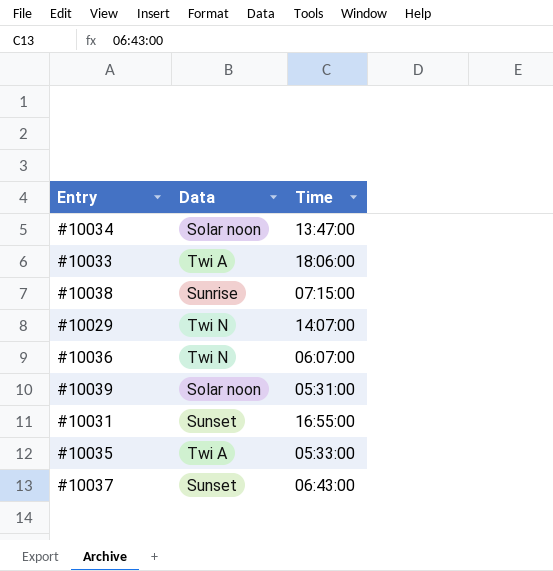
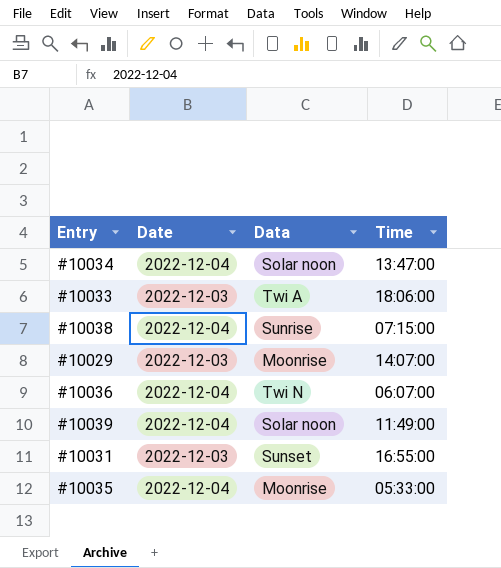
column Date | position: none -> 2
row #10037: Sunset | 06:43:00 -> none
#10029 | Data: Twi N -> Moonrise
#10039 | Time: 05:31:00 -> 11:49:00
#10035 | Data: Twi A -> Moonrise

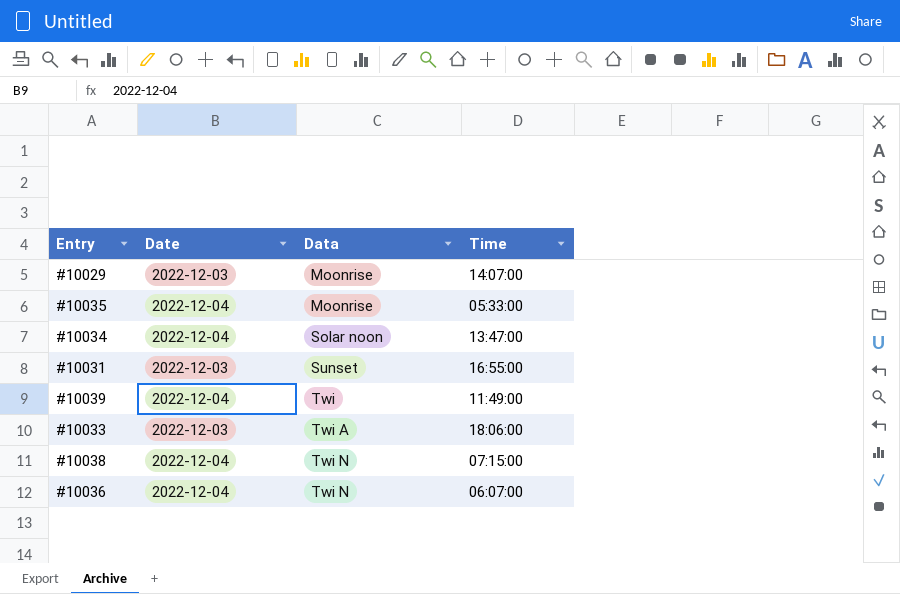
row order: none -> Data ascending
#10039 | Data: Solar noon -> Twi
#10038 | Data: Sunrise -> Twi N

